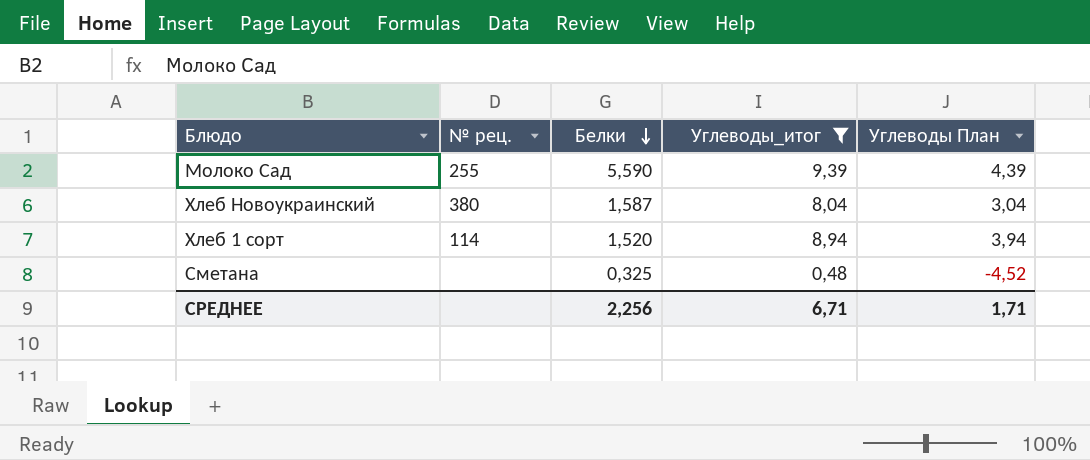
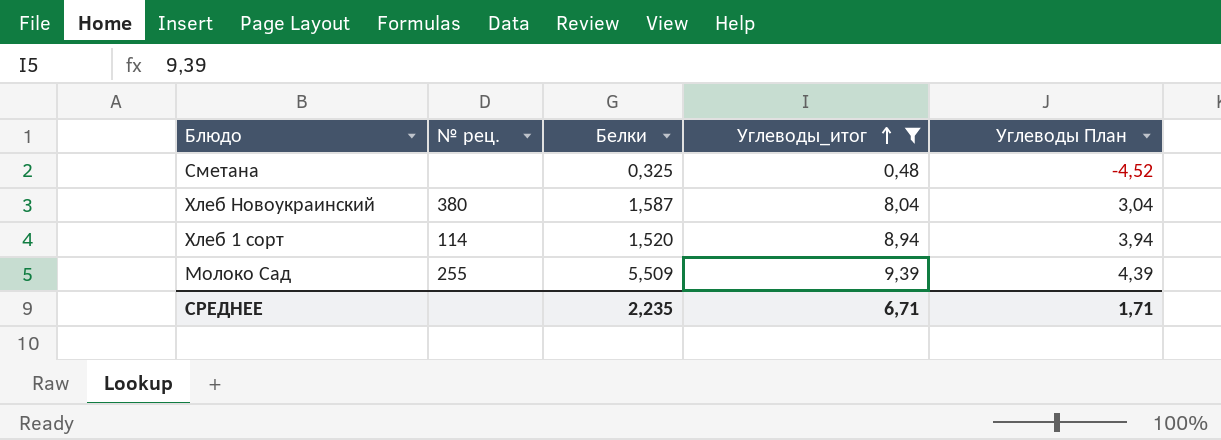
row order: Белки descending -> Углеводы_итог ascending
Молоко Сад | Белки: 5,590 -> 5,509
СРЕДНЕЕ | Белки: 2,256 -> 2,235

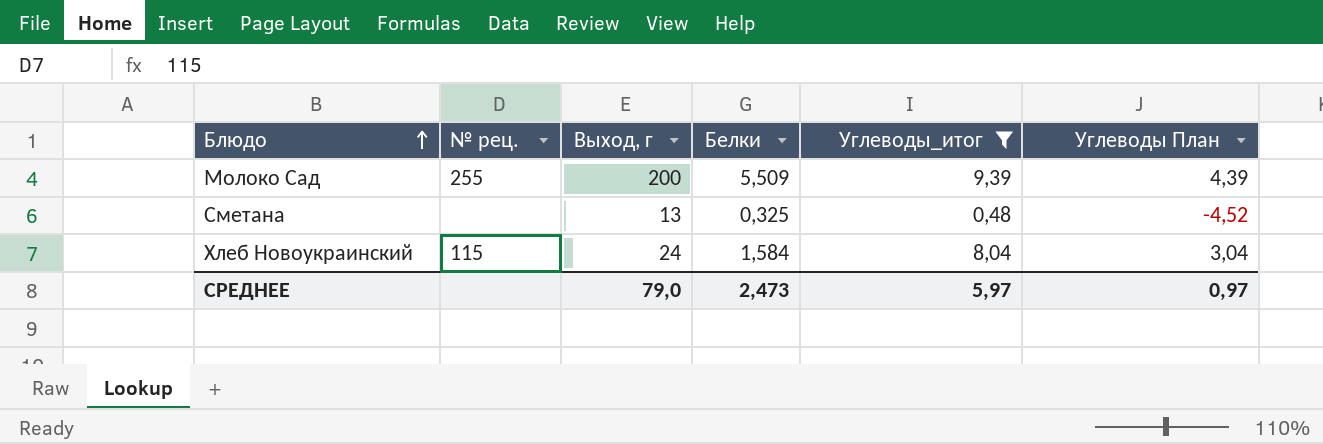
row order: Углеводы_итог ascending -> Блюдо ascending
column Выход, г | position: none -> 3
row Хлеб 1 сорт: 114 | 1,520 | 8,94 | 3,94 -> none
Хлеб Новоукраинский | № рец.: 380 -> 115
Хлеб Новоукраинский | Белки: 1,587 -> 1,584
СРЕДНЕЕ | Белки: 2,235 -> 2,473
СРЕДНЕЕ | Углеводы_итог: 6,71 -> 5,97
СРЕДНЕЕ | Углеводы План: 1,71 -> 0,97

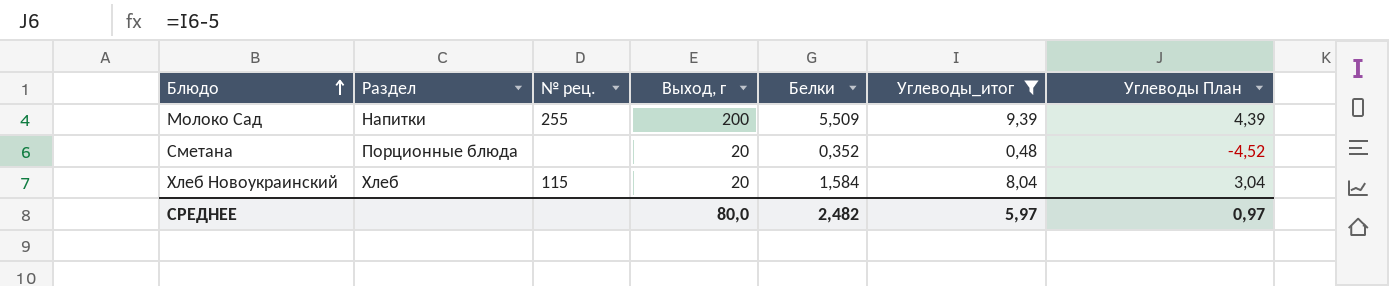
column Раздел | position: none -> 2
Сметана | Выход, г: 13 -> 20
Сметана | Белки: 0,325 -> 0,352
Хлеб Новоукраинский | Выход, г: 24 -> 20
СРЕДНЕЕ | Выход, г: 79,0 -> 80,0
СРЕДНЕЕ | Белки: 2,473 -> 2,482

